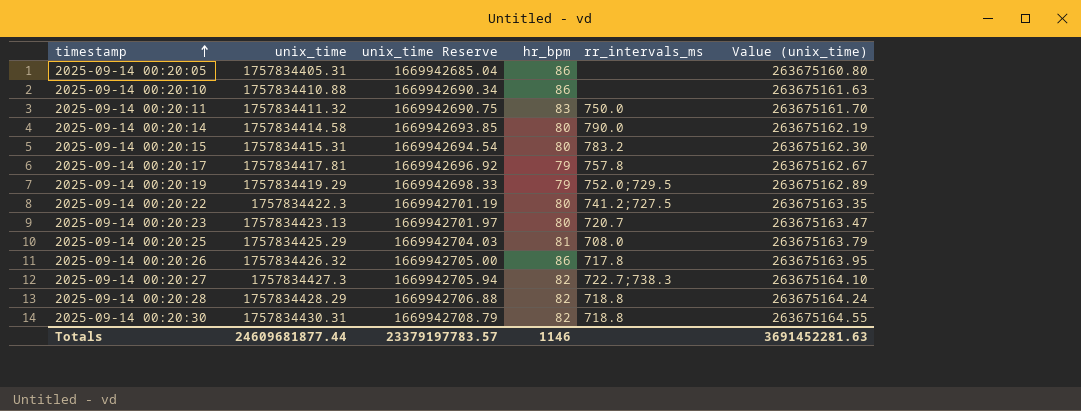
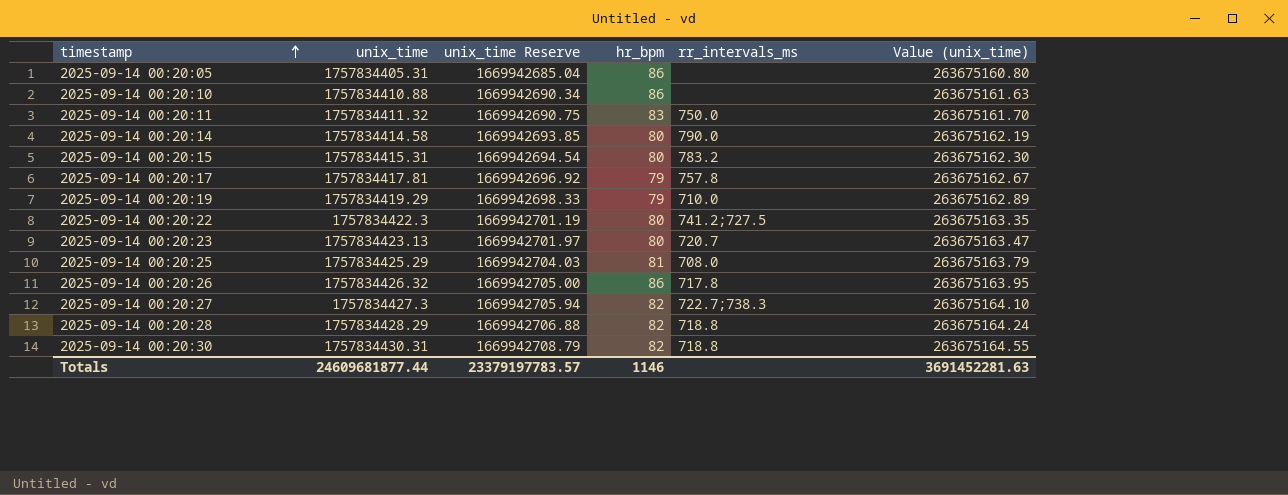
2025-09-14 00:20:19 | rr_intervals_ms: 752.0;729.5 -> 710.0

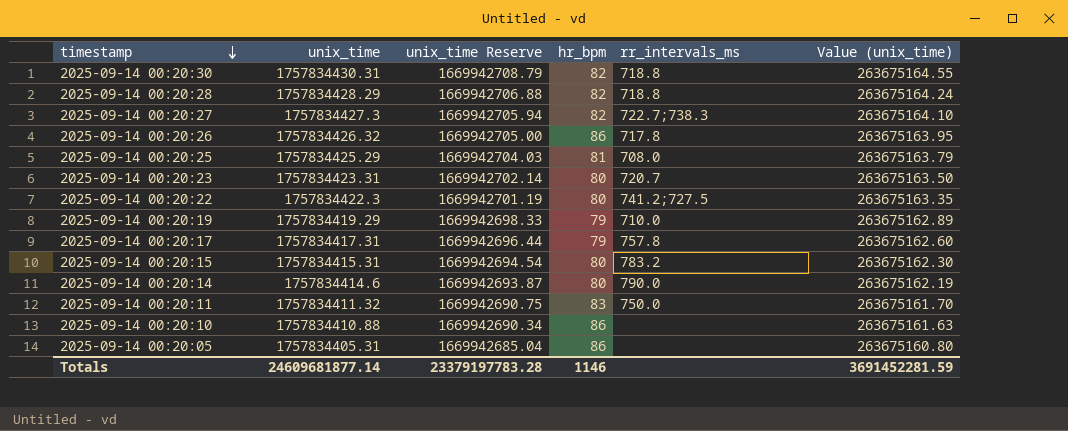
row order: timestamp ascending -> timestamp descending
2025-09-14 00:20:23 | unix_time: 1757834423.13 -> 1757834423.31
2025-09-14 00:20:23 | unix_time Reserve: 1669942701.97 -> 1669942702.14
2025-09-14 00:20:23 | Value (unix_time): 263675163.47 -> 263675163.50
2025-09-14 00:20:17 | unix_time: 1757834417.81 -> 1757834417.31
2025-09-14 00:20:17 | unix_time Reserve: 1669942696.92 -> 1669942696.44
2025-09-14 00:20:17 | Value (unix_time): 263675162.67 -> 263675162.60
2025-09-14 00:20:14 | unix_time: 1757834414.58 -> 1757834414.6
2025-09-14 00:20:14 | unix_time Reserve: 1669942693.85 -> 1669942693.87
Totals | unix_time: 24609681877.44 -> 24609681877.14
Totals | unix_time Reserve: 23379197783.57 -> 23379197783.28
Totals | Value (unix_time): 3691452281.63 -> 3691452281.59

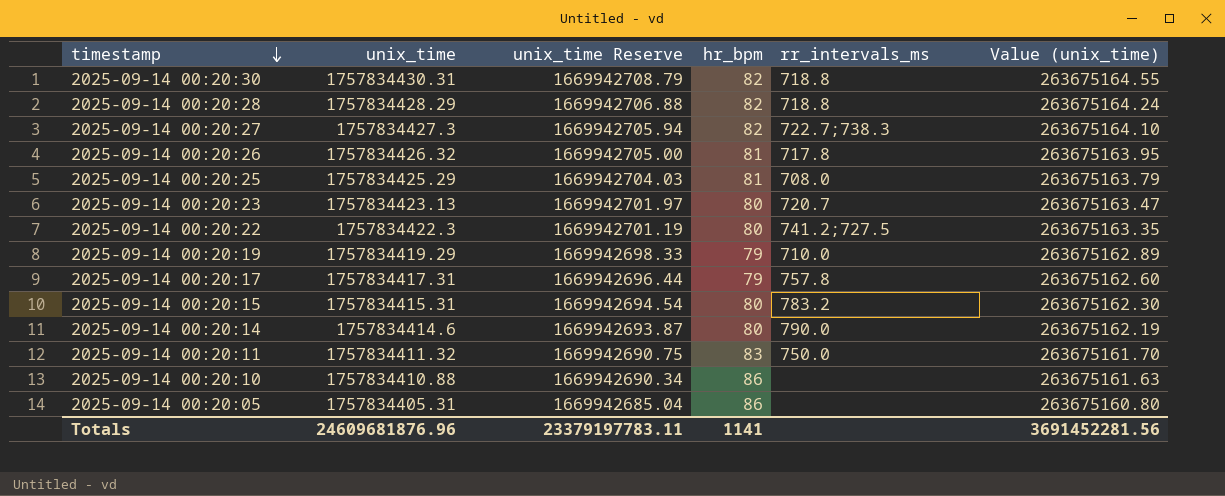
2025-09-14 00:20:26 | hr_bpm: 86 -> 81
2025-09-14 00:20:23 | unix_time: 1757834423.31 -> 1757834423.13
2025-09-14 00:20:23 | unix_time Reserve: 1669942702.14 -> 1669942701.97
2025-09-14 00:20:23 | Value (unix_time): 263675163.50 -> 263675163.47
Totals | unix_time: 24609681877.14 -> 24609681876.96
Totals | unix_time Reserve: 23379197783.28 -> 23379197783.11
Totals | hr_bpm: 1146 -> 1141
Totals | Value (unix_time): 3691452281.59 -> 3691452281.56

